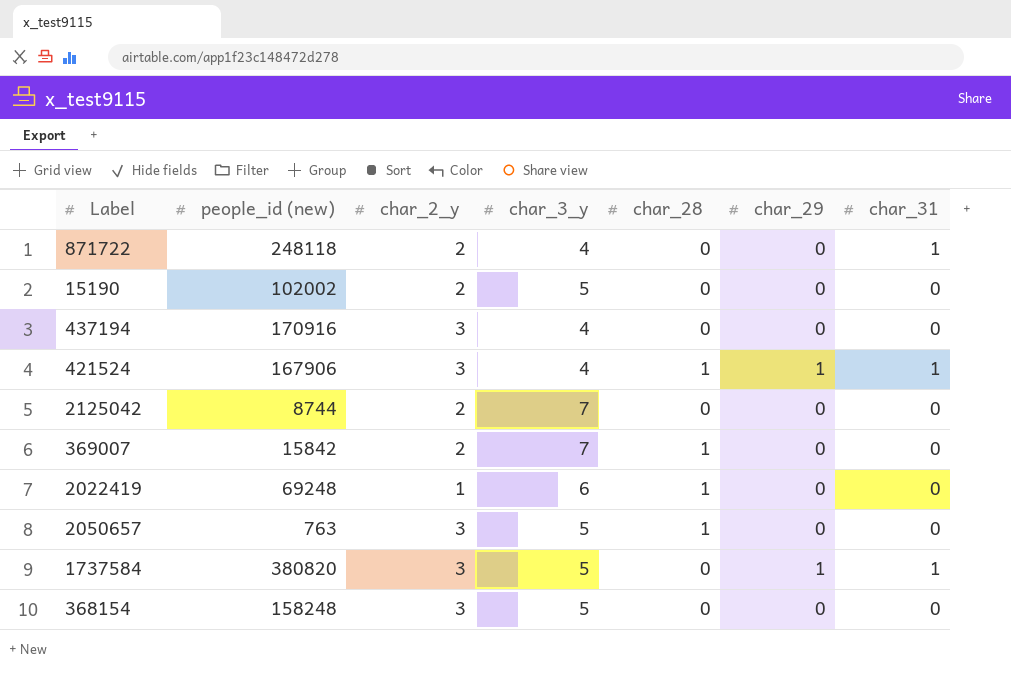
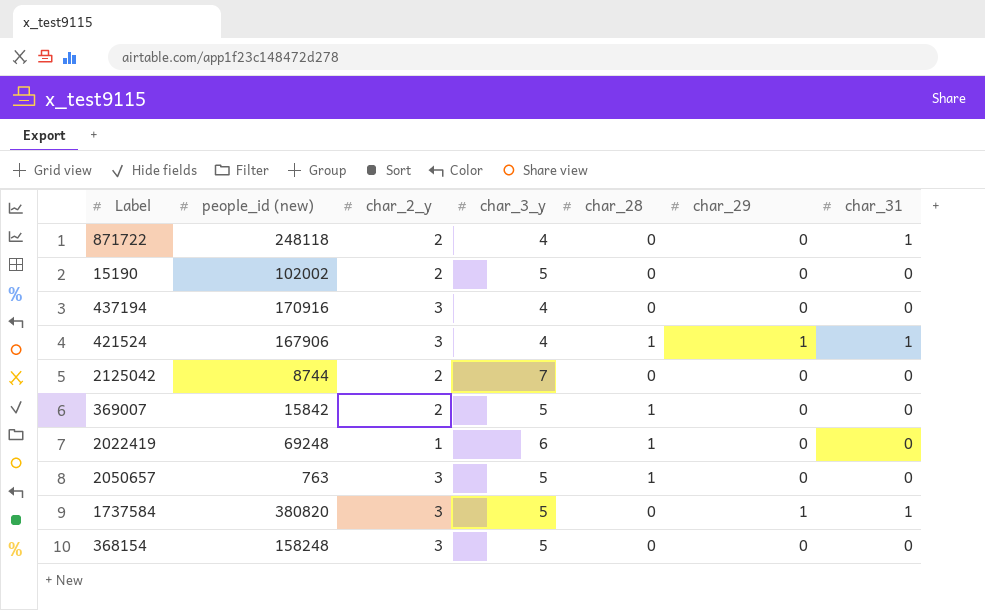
369007 | char_3_y: 7 -> 5

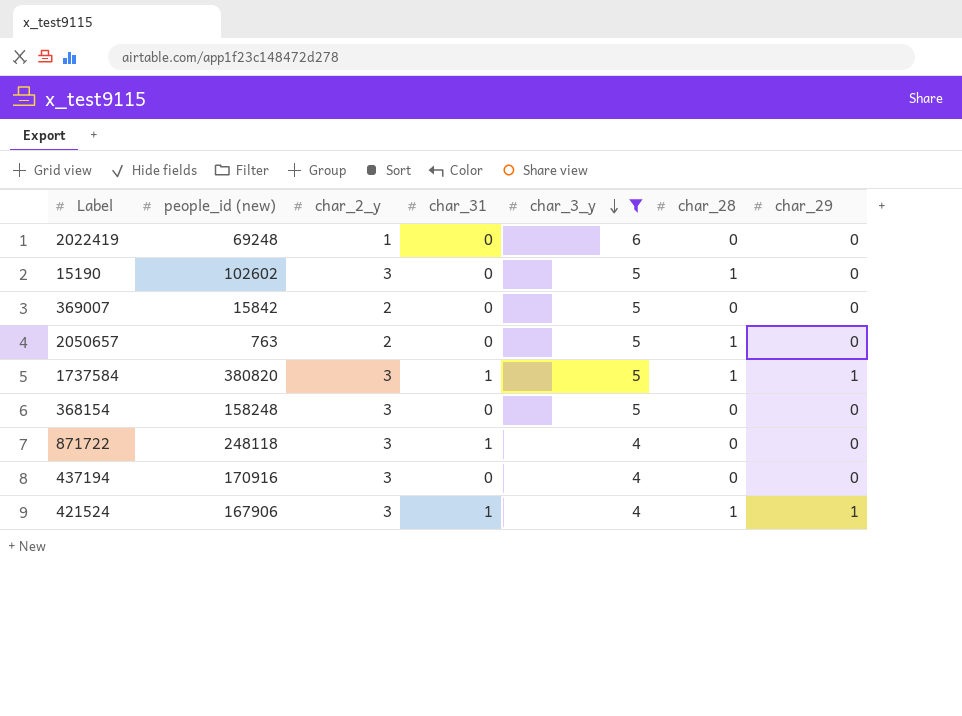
filter: none -> char_3_y != 7
row order: none -> char_3_y descending
column char_31 | position: 7 -> 4
2022419 | char_28: 1 -> 0
15190 | people_id (new): 102002 -> 102602
15190 | char_2_y: 2 -> 3
15190 | char_28: 0 -> 1
369007 | char_28: 1 -> 0
2050657 | char_2_y: 3 -> 2
1737584 | char_28: 0 -> 1
871722 | char_2_y: 2 -> 3

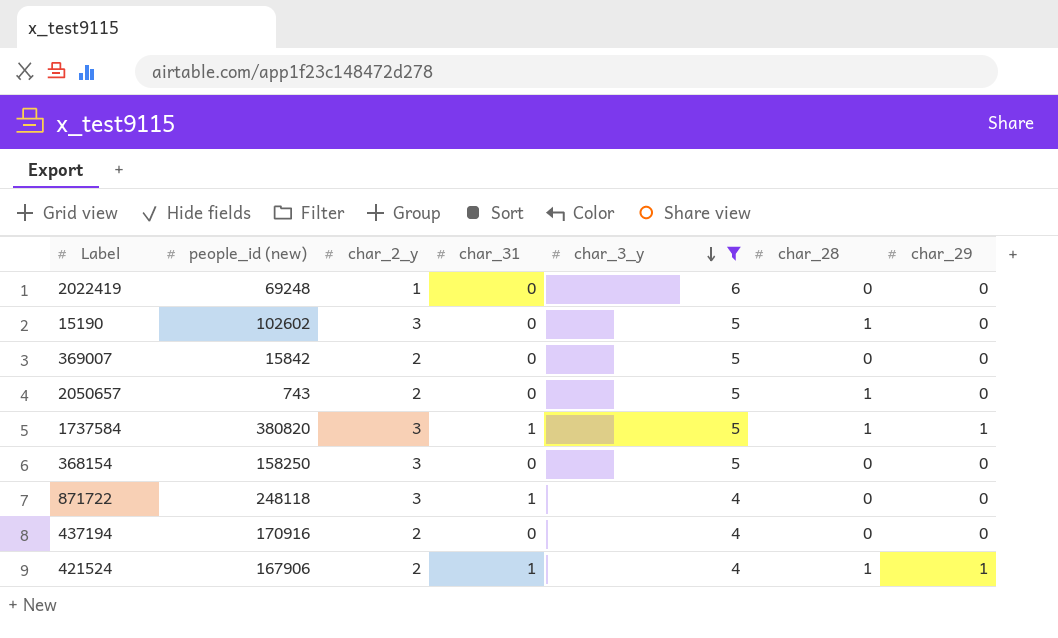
2050657 | people_id (new): 763 -> 743
368154 | people_id (new): 158248 -> 158250
437194 | char_2_y: 3 -> 2
421524 | char_2_y: 3 -> 2

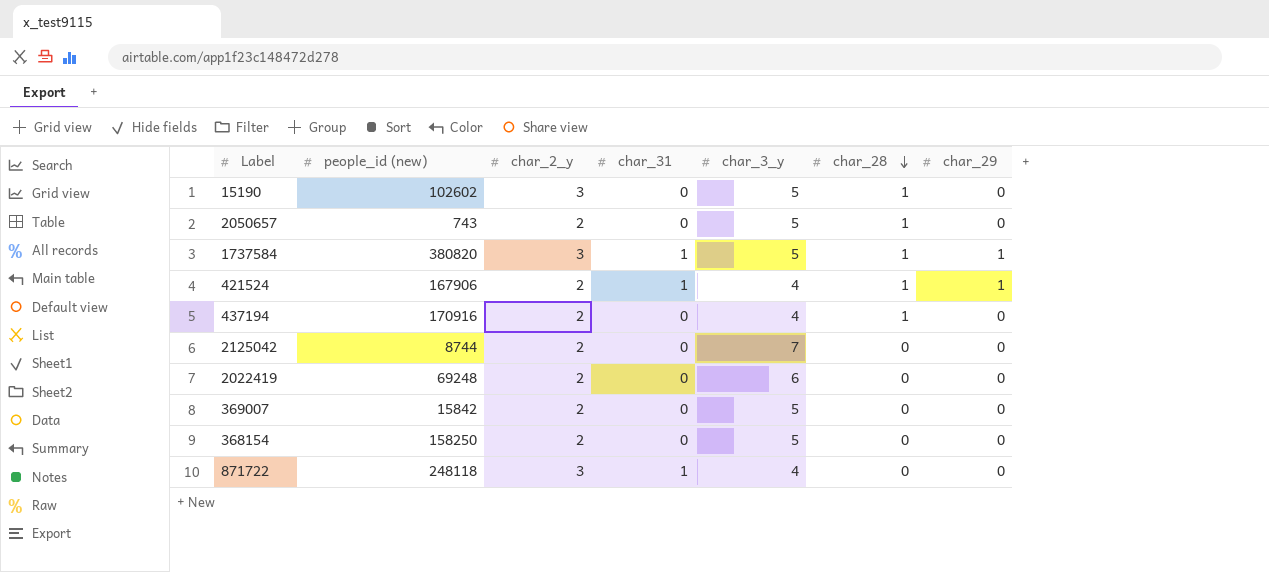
filter: char_3_y != 7 -> none
row order: char_3_y descending -> char_28 descending
437194 | char_28: 0 -> 1
2022419 | char_2_y: 1 -> 2
368154 | char_2_y: 3 -> 2

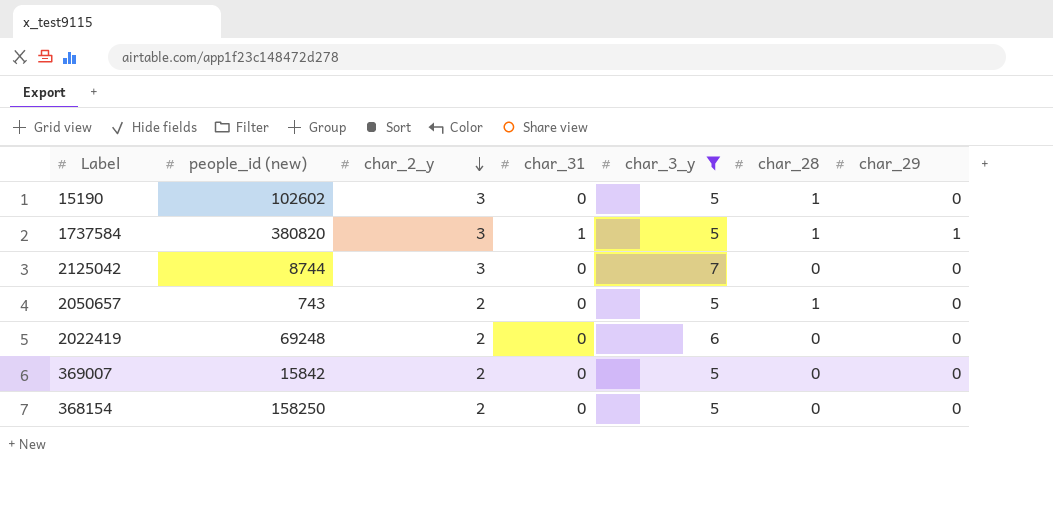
filter: none -> char_3_y != 4
row order: char_28 descending -> char_2_y descending
2125042 | char_2_y: 2 -> 3

